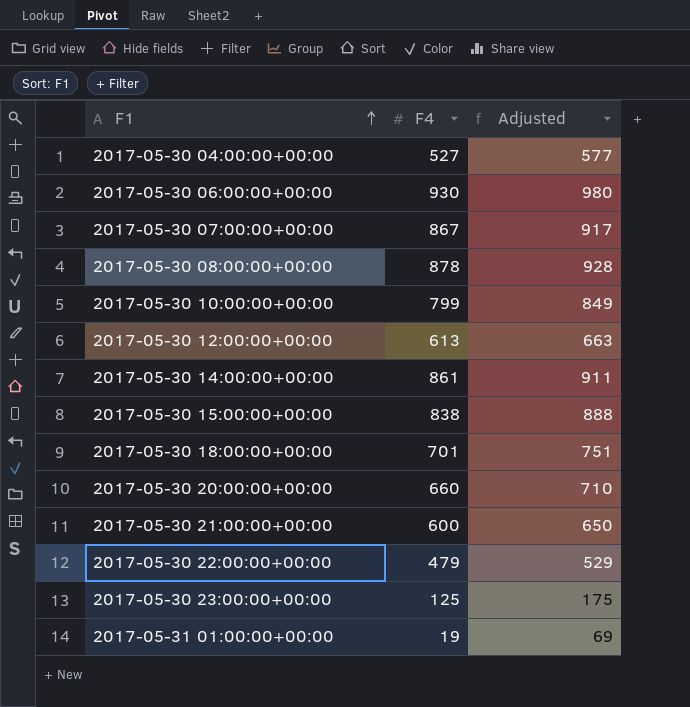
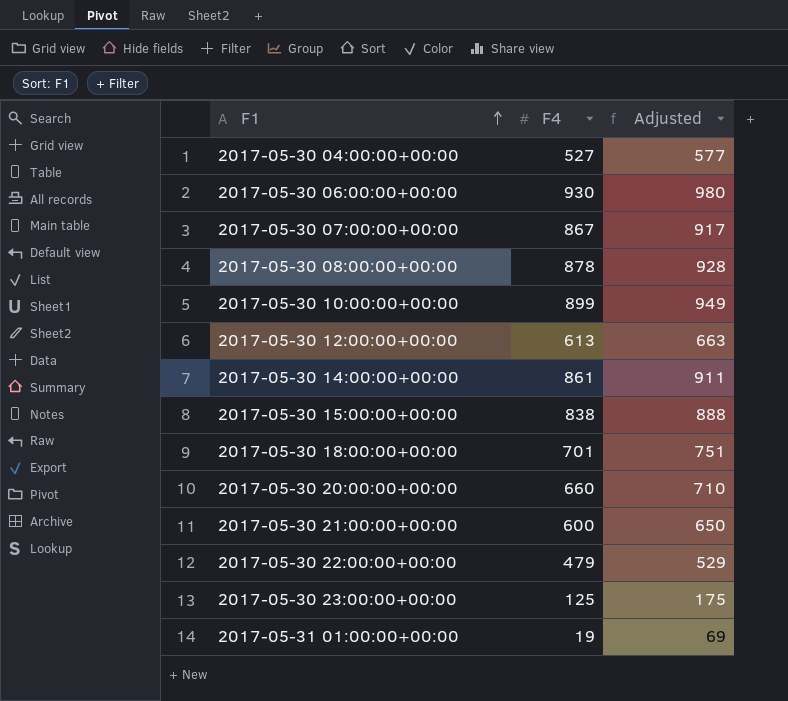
2017-05-30 10:00:00+00:00 | F4: 799 -> 899
2017-05-30 10:00:00+00:00 | Adjusted: 849 -> 949

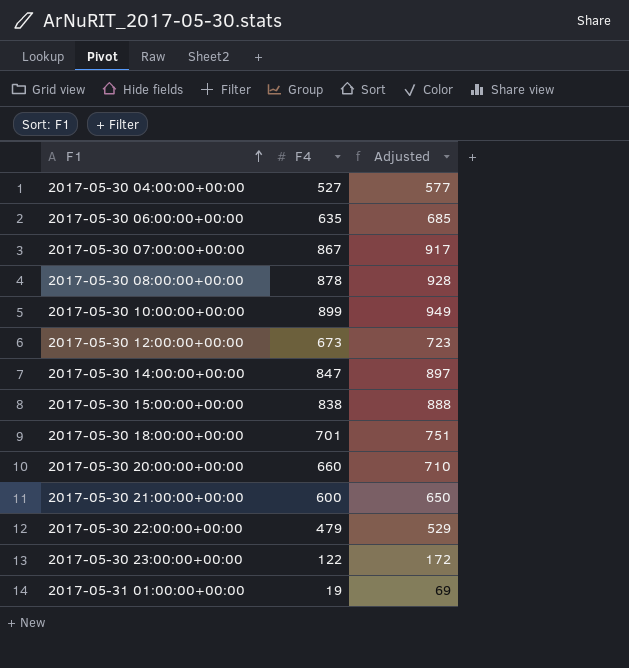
2017-05-30 06:00:00+00:00 | F4: 930 -> 635
2017-05-30 06:00:00+00:00 | Adjusted: 980 -> 685
2017-05-30 12:00:00+00:00 | F4: 613 -> 673
2017-05-30 12:00:00+00:00 | Adjusted: 663 -> 723
2017-05-30 14:00:00+00:00 | F4: 861 -> 847
2017-05-30 14:00:00+00:00 | Adjusted: 911 -> 897
2017-05-30 23:00:00+00:00 | F4: 125 -> 122
2017-05-30 23:00:00+00:00 | Adjusted: 175 -> 172

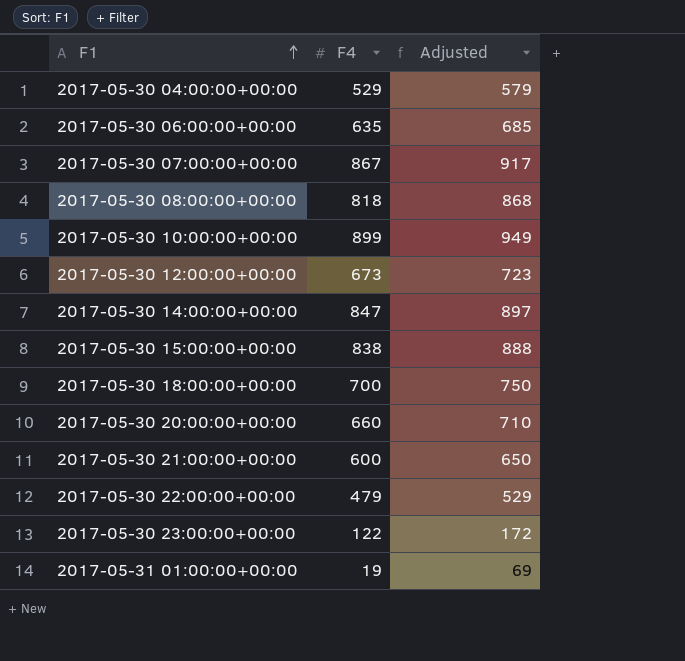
2017-05-30 04:00:00+00:00 | F4: 527 -> 529
2017-05-30 04:00:00+00:00 | Adjusted: 577 -> 579
2017-05-30 08:00:00+00:00 | F4: 878 -> 818
2017-05-30 08:00:00+00:00 | Adjusted: 928 -> 868
2017-05-30 18:00:00+00:00 | F4: 701 -> 700
2017-05-30 18:00:00+00:00 | Adjusted: 751 -> 750

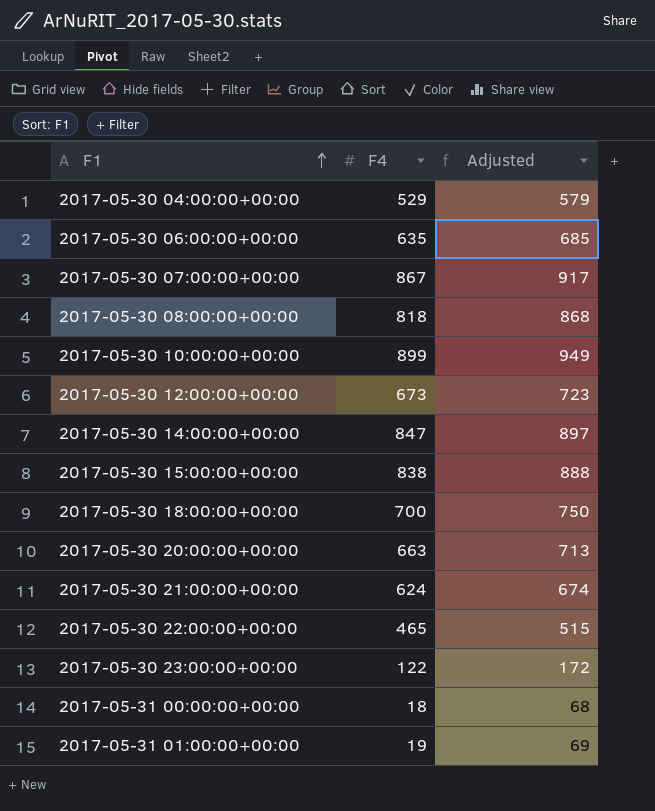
2017-05-30 20:00:00+00:00 | F4: 660 -> 663
2017-05-30 20:00:00+00:00 | Adjusted: 710 -> 713
2017-05-30 21:00:00+00:00 | F4: 600 -> 624
2017-05-30 21:00:00+00:00 | Adjusted: 650 -> 674
2017-05-30 22:00:00+00:00 | F4: 479 -> 465
2017-05-30 22:00:00+00:00 | Adjusted: 529 -> 515
row 2017-05-31 00:00:00+00:00: none -> 18 | 68

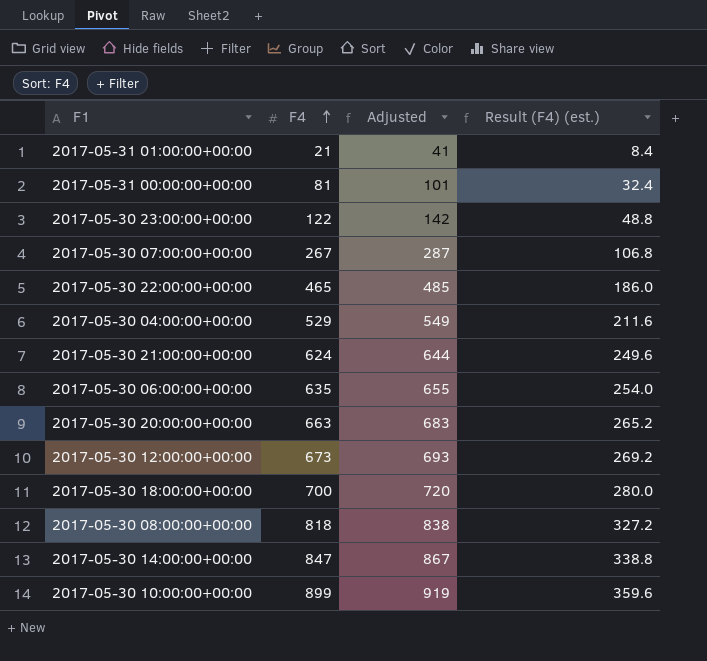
row order: F1 ascending -> F4 ascending
column Adjusted | formula: [F4] + 50 -> [F4] + 20
column Result (F4) (est.) | formula: none -> [F4] * 0.4
row 2017-05-30 15:00:00+00:00: 838 | 888 -> none
2017-05-31 01:00:00+00:00 | F4: 19 -> 21
2017-05-31 00:00:00+00:00 | F4: 18 -> 81
2017-05-30 07:00:00+00:00 | F4: 867 -> 267

